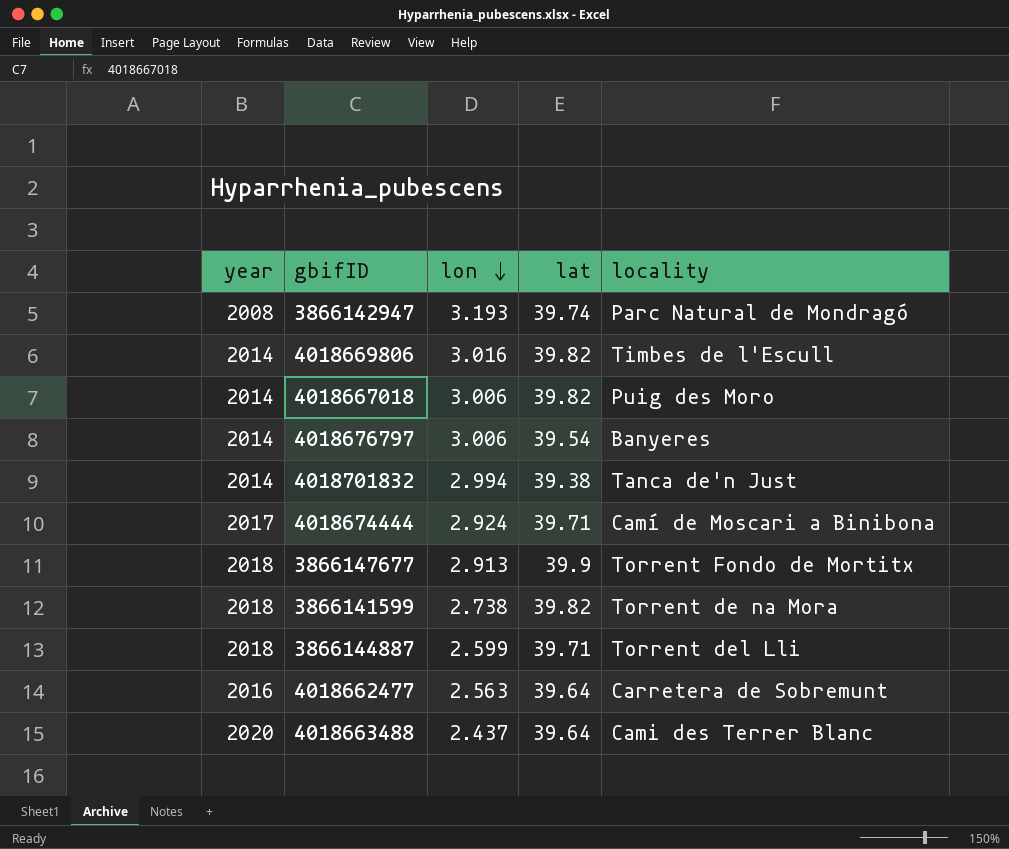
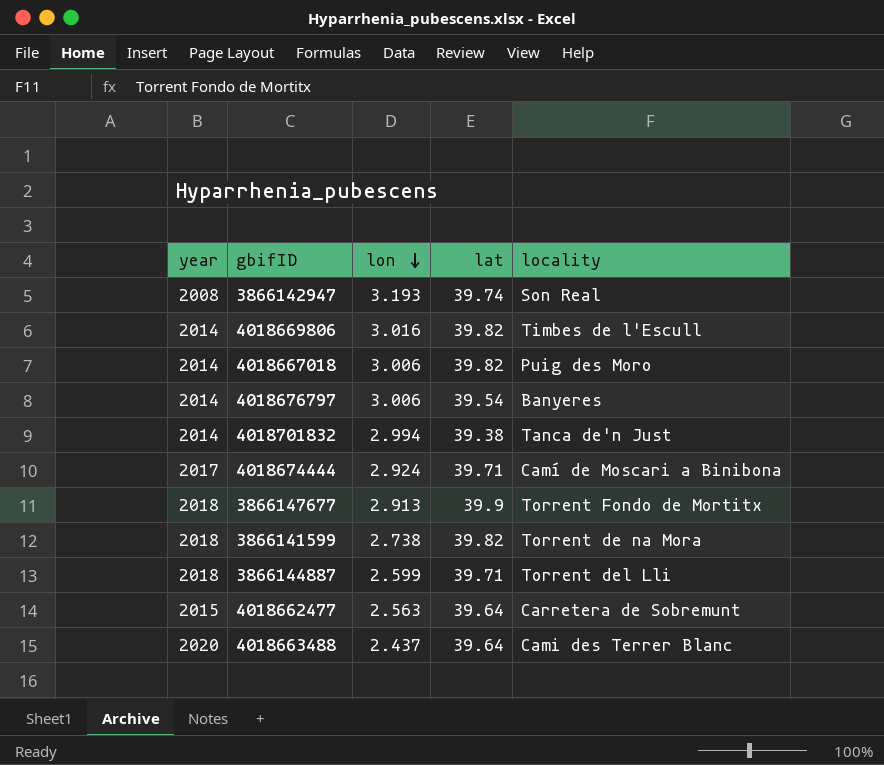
3866142947 | locality: Parc Natural de Mondragó -> Son Real
4018662477 | year: 2016 -> 2015

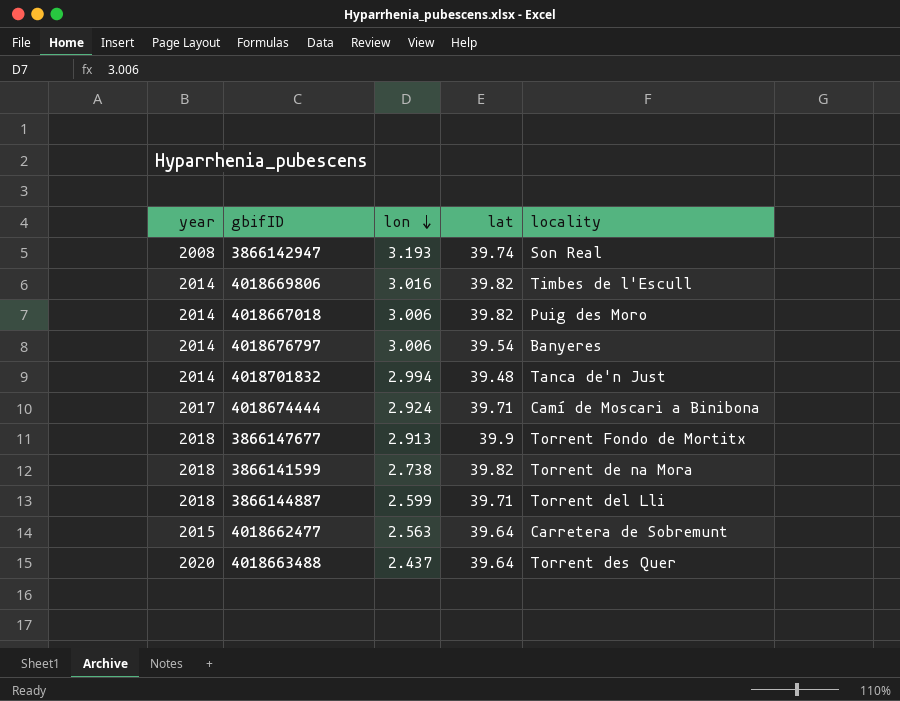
4018701832 | lat: 39.38 -> 39.48
4018663488 | locality: Cami des Terrer Blanc -> Torrent des Quer

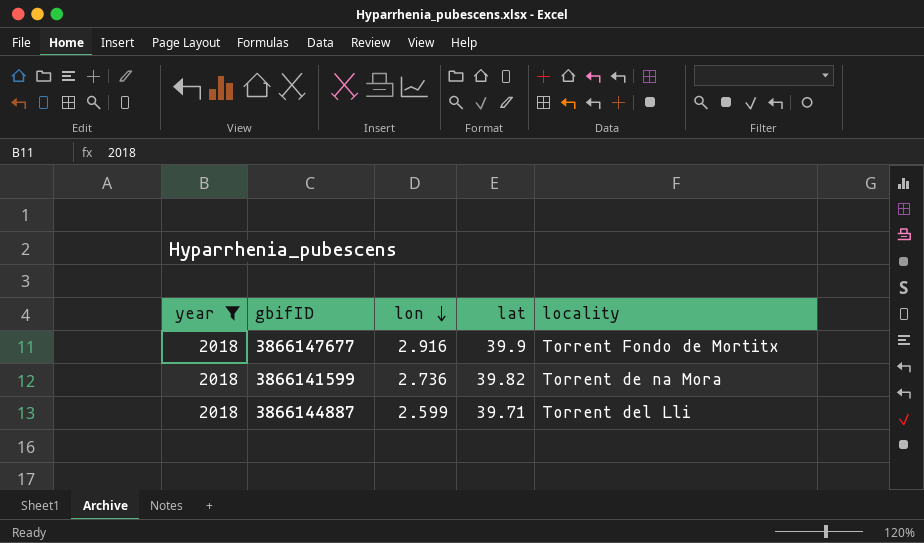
filter: none -> year = 2018
3866147677 | lon: 2.913 -> 2.916
3866141599 | lon: 2.738 -> 2.736

